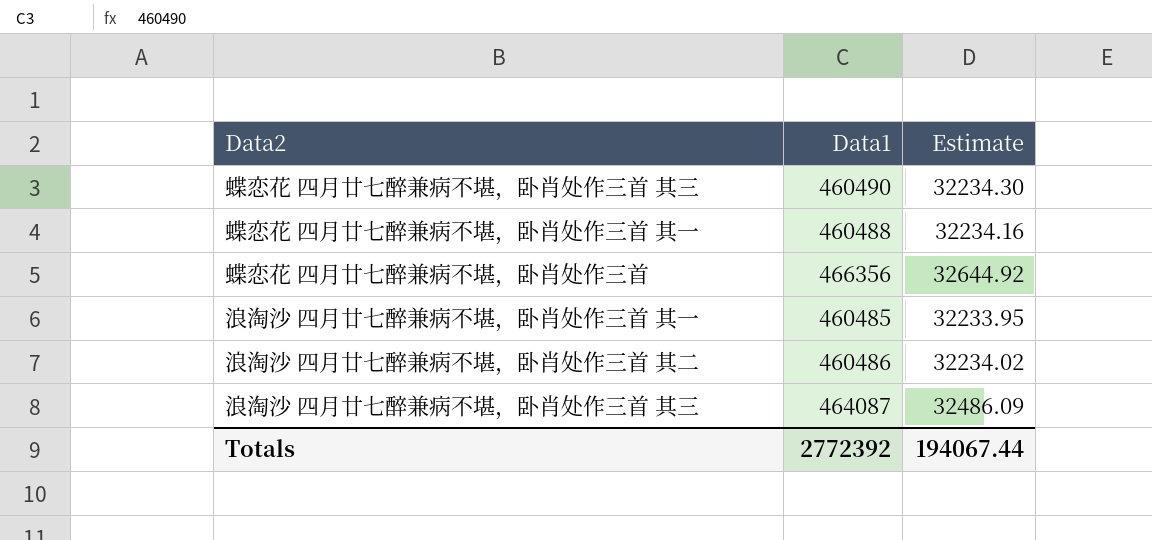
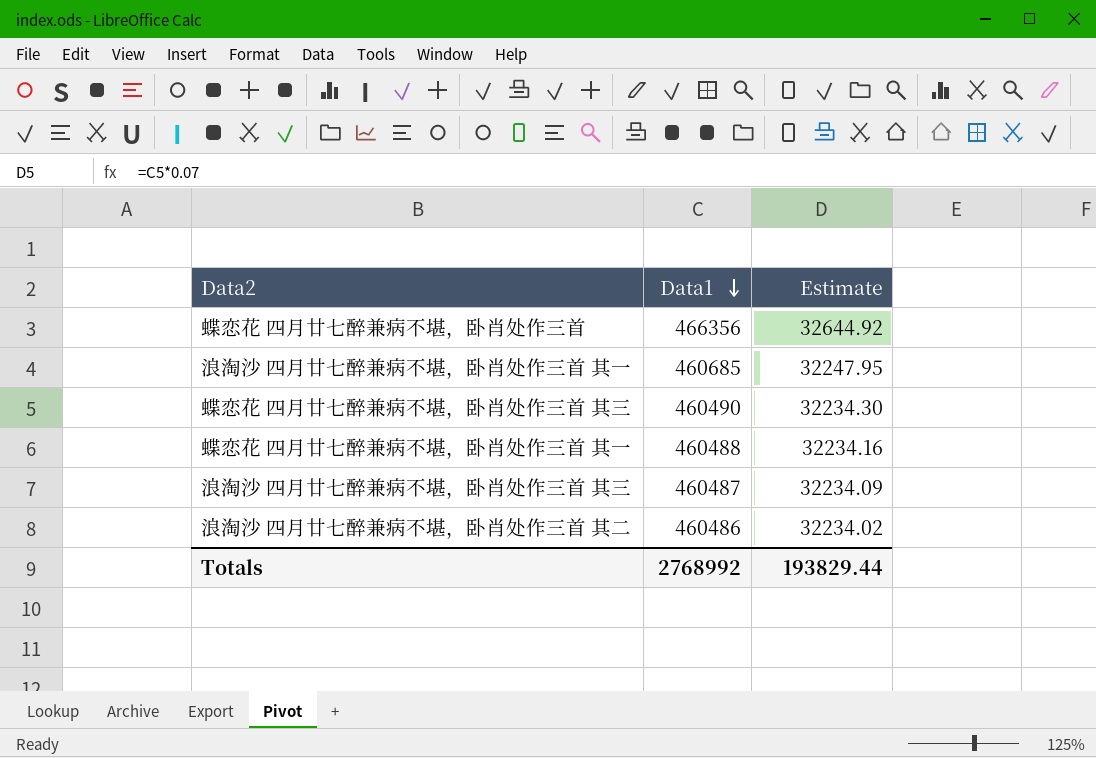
row order: none -> Data1 descending
浪淘沙 四月廿七醉兼病不堪，卧肖处作三首 其一 | Data1: 460485 -> 460685
浪淘沙 四月廿七醉兼病不堪，卧肖处作三首 其一 | Estimate: 32233.95 -> 32247.95
浪淘沙 四月廿七醉兼病不堪，卧肖处作三首 其三 | Data1: 464087 -> 460487
浪淘沙 四月廿七醉兼病不堪，卧肖处作三首 其三 | Estimate: 32486.09 -> 32234.09
Totals | Data1: 2772392 -> 2768992
Totals | Estimate: 194067.44 -> 193829.44

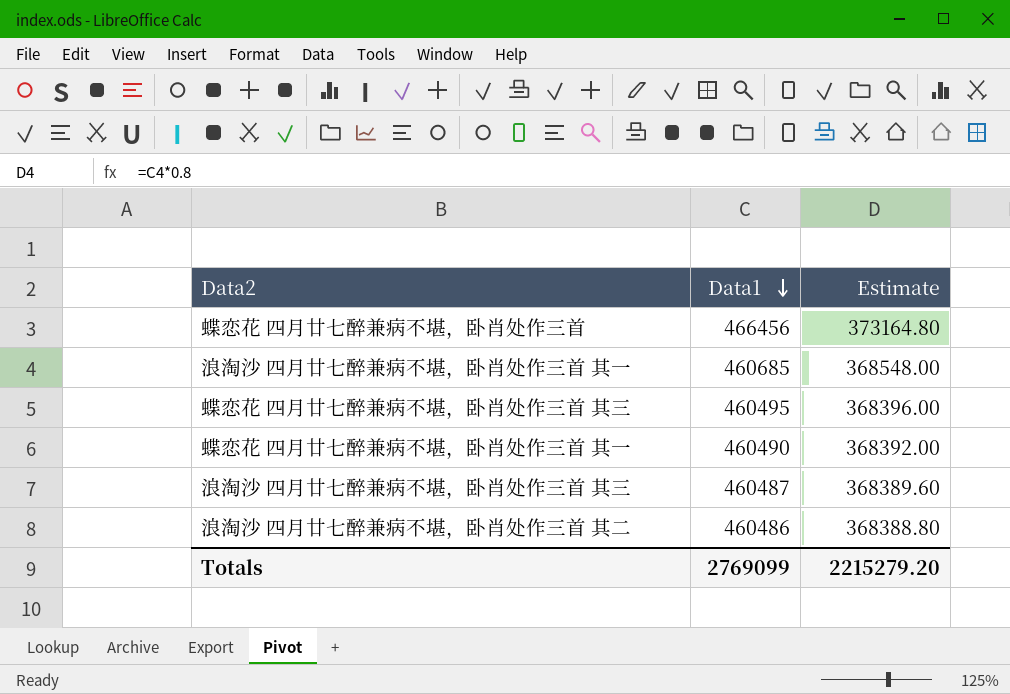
column Estimate | formula: [Data1] * 0.07 -> [Data1] * 0.8
蝶恋花 四月廿七醉兼病不堪，卧肖处作三首 | Data1: 466356 -> 466456
蝶恋花 四月廿七醉兼病不堪，卧肖处作三首 其三 | Data1: 460490 -> 460495
蝶恋花 四月廿七醉兼病不堪，卧肖处作三首 其一 | Data1: 460488 -> 460490
Totals | Data1: 2768992 -> 2769099
Totals | Estimate: 193829.44 -> 2215279.20

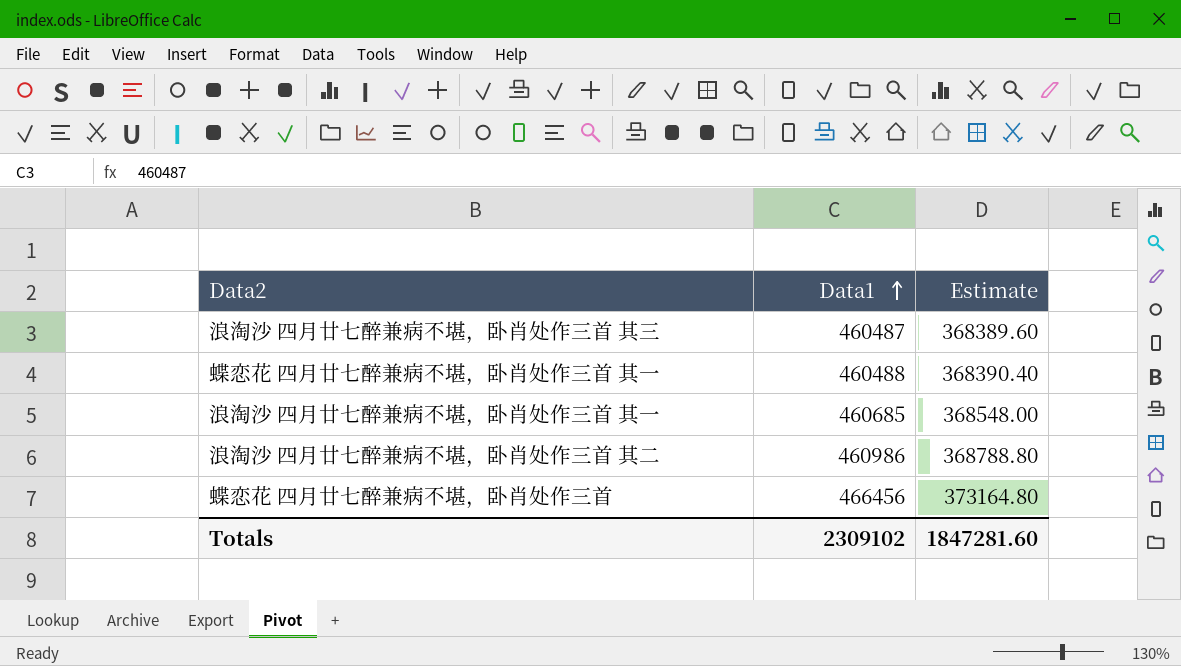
row order: Data1 descending -> Data1 ascending
row 蝶恋花 四月廿七醉兼病不堪，卧肖处作三首 其三: 460495 | 368396.00 -> none
蝶恋花 四月廿七醉兼病不堪，卧肖处作三首 其一 | Data1: 460490 -> 460488
蝶恋花 四月廿七醉兼病不堪，卧肖处作三首 其一 | Estimate: 368392.00 -> 368390.40
浪淘沙 四月廿七醉兼病不堪，卧肖处作三首 其二 | Data1: 460486 -> 460986
浪淘沙 四月廿七醉兼病不堪，卧肖处作三首 其二 | Estimate: 368388.80 -> 368788.80
Totals | Data1: 2769099 -> 2309102
Totals | Estimate: 2215279.20 -> 1847281.60

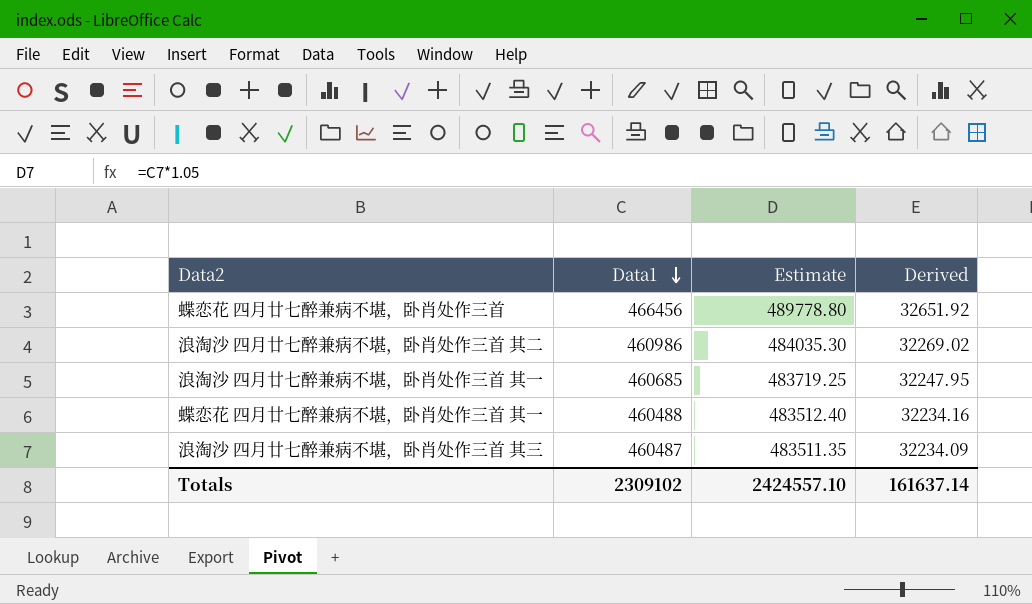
row order: Data1 ascending -> Data1 descending
column Estimate | formula: [Data1] * 0.8 -> [Data1] * 1.05
column Derived | formula: none -> [Data1] * 0.07
Totals | Estimate: 1847281.60 -> 2424557.10

